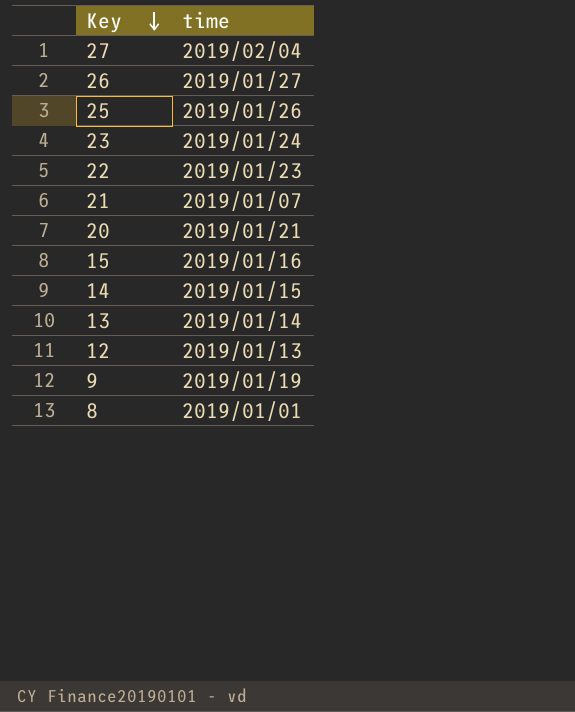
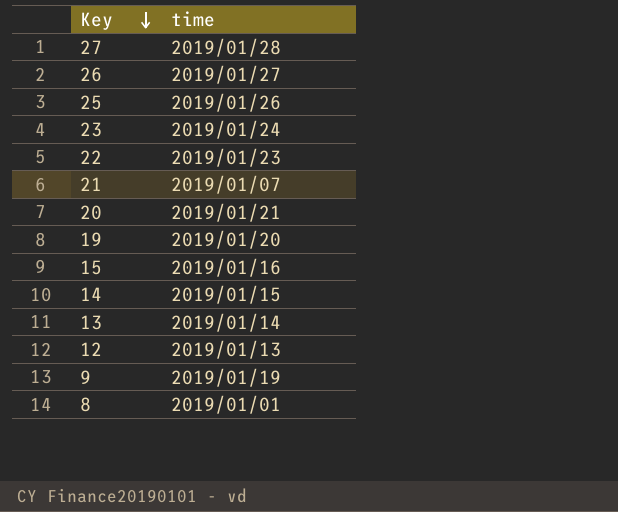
27 | time: 2019/02/04 -> 2019/01/28
row 19: none -> 2019/01/20

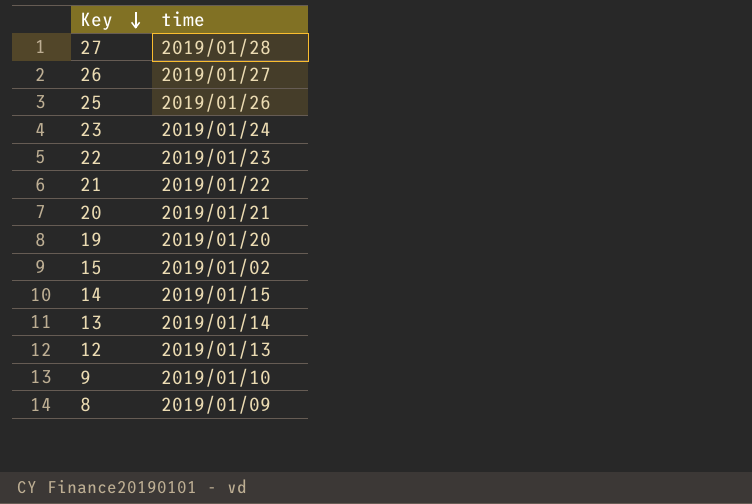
21 | time: 2019/01/07 -> 2019/01/22
15 | time: 2019/01/16 -> 2019/01/02
9 | time: 2019/01/19 -> 2019/01/10
8 | time: 2019/01/01 -> 2019/01/09

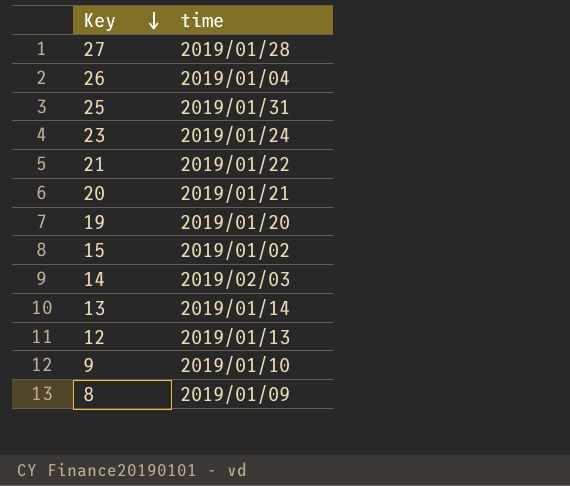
row 22: 2019/01/23 -> none
26 | time: 2019/01/27 -> 2019/01/04
25 | time: 2019/01/26 -> 2019/01/31
14 | time: 2019/01/15 -> 2019/02/03

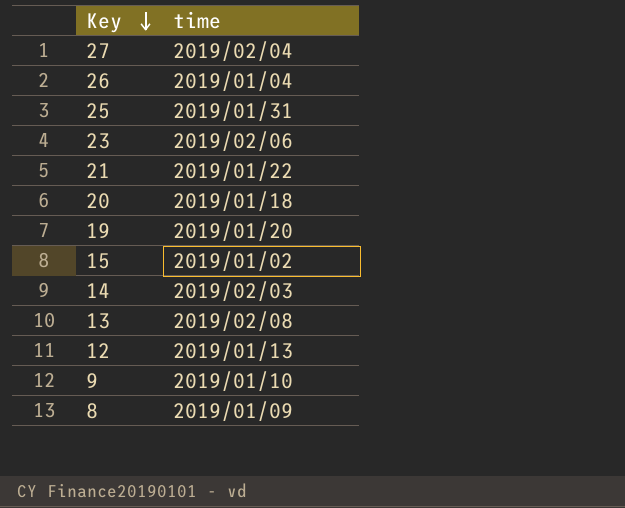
27 | time: 2019/01/28 -> 2019/02/04
23 | time: 2019/01/24 -> 2019/02/06
20 | time: 2019/01/21 -> 2019/01/18
13 | time: 2019/01/14 -> 2019/02/08

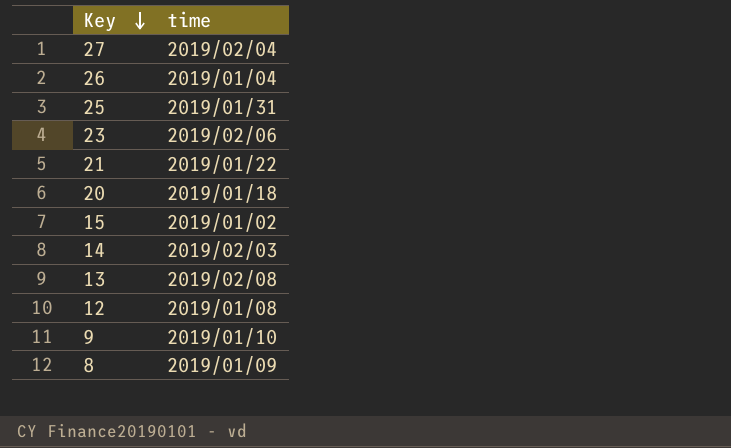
row 19: 2019/01/20 -> none
12 | time: 2019/01/13 -> 2019/01/08

